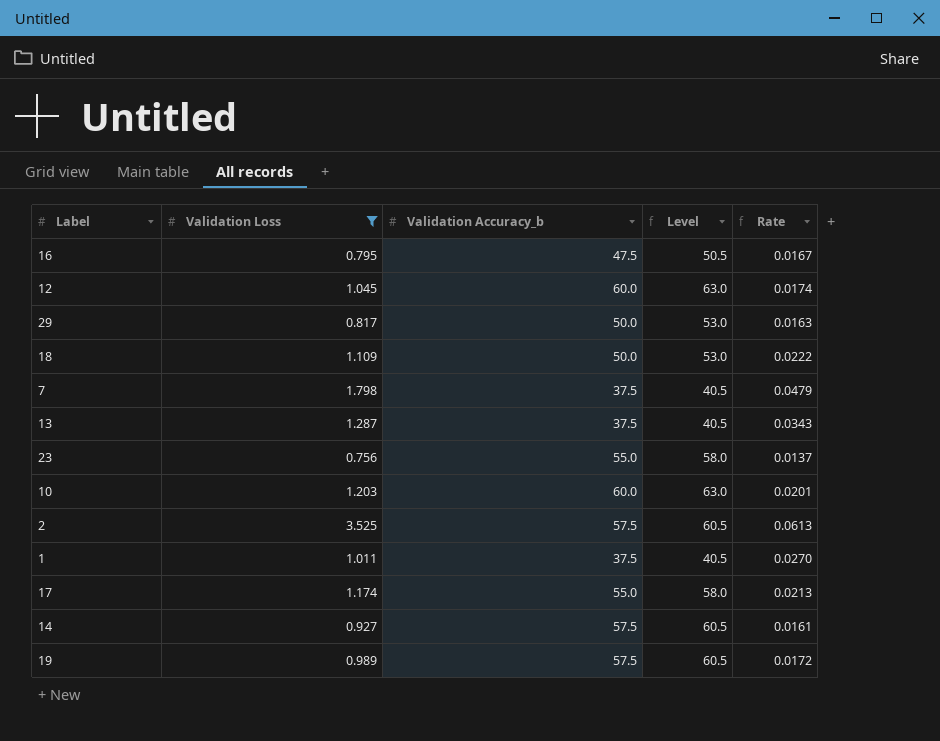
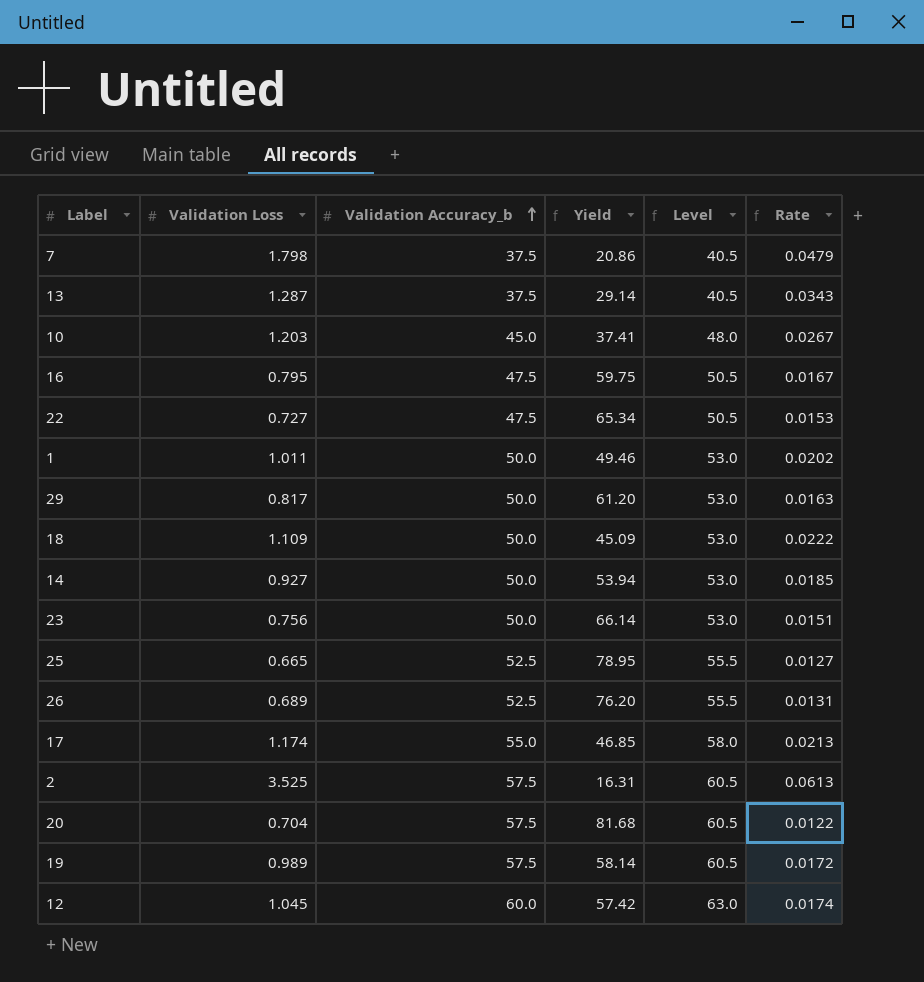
filter: Validation Loss >= 0.756 -> none
row order: none -> Validation Accuracy_b ascending
column Yield | formula: none -> [Validation Accuracy_b] / [Validation Loss]
10 | Validation Accuracy_b: 60.0 -> 45.0
10 | Level: 63.0 -> 48.0
10 | Rate: 0.0201 -> 0.0267
1 | Validation Accuracy_b: 37.5 -> 50.0
1 | Level: 40.5 -> 53.0
1 | Rate: 0.0270 -> 0.0202
14 | Validation Accuracy_b: 57.5 -> 50.0
14 | Level: 60.5 -> 53.0
14 | Rate: 0.0161 -> 0.0185
23 | Validation Accuracy_b: 55.0 -> 50.0
23 | Level: 58.0 -> 53.0
23 | Rate: 0.0137 -> 0.0151

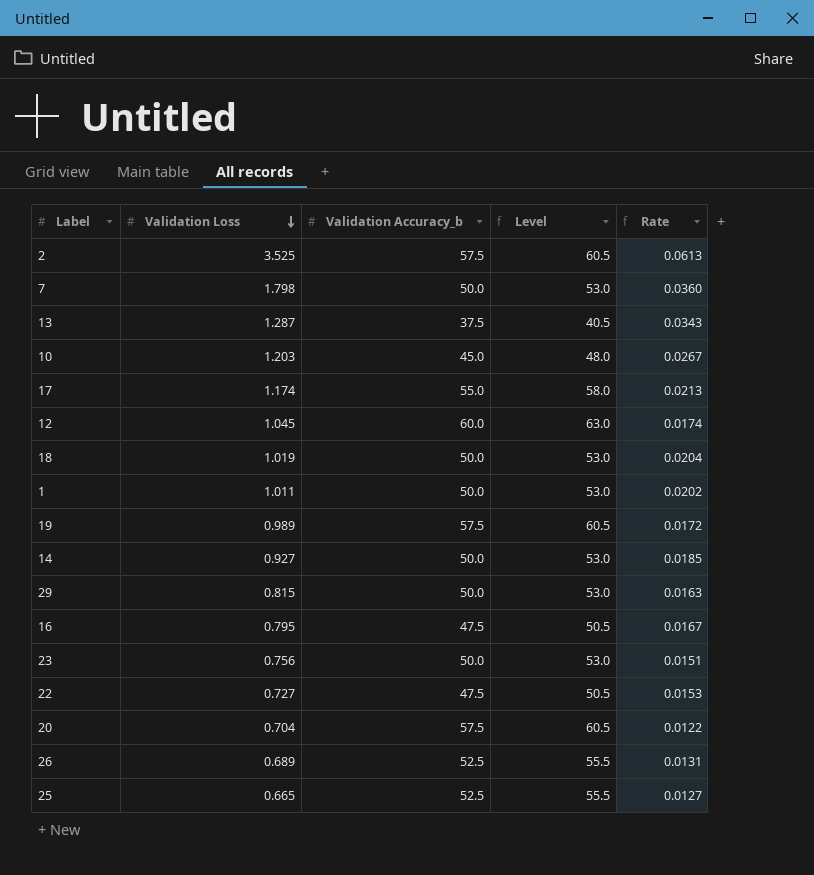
row order: Validation Accuracy_b ascending -> Validation Loss descending
column Yield | formula: [Validation Accuracy_b] / [Validation Loss] -> none
7 | Validation Accuracy_b: 37.5 -> 50.0
7 | Level: 40.5 -> 53.0
7 | Rate: 0.0479 -> 0.0360
18 | Validation Loss: 1.109 -> 1.019
18 | Rate: 0.0222 -> 0.0204
29 | Validation Loss: 0.817 -> 0.815

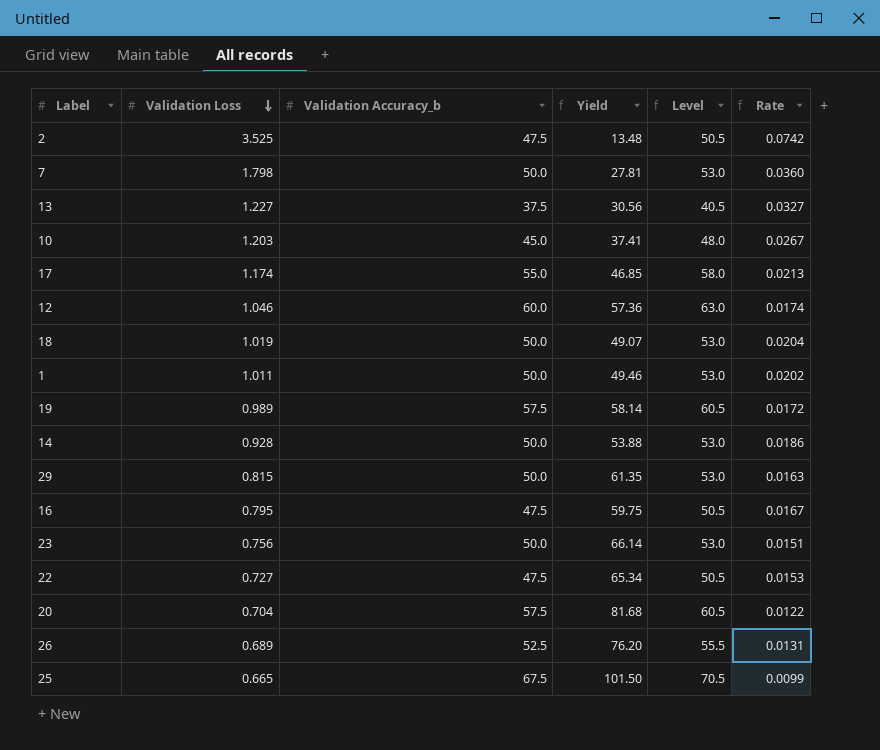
column Yield | formula: none -> [Validation Accuracy_b] / [Validation Loss]
2 | Validation Accuracy_b: 57.5 -> 47.5
2 | Level: 60.5 -> 50.5
2 | Rate: 0.0613 -> 0.0742
13 | Validation Loss: 1.287 -> 1.227
13 | Rate: 0.0343 -> 0.0327
12 | Validation Loss: 1.045 -> 1.046
14 | Validation Loss: 0.927 -> 0.928
14 | Rate: 0.0185 -> 0.0186
25 | Validation Accuracy_b: 52.5 -> 67.5
25 | Level: 55.5 -> 70.5
25 | Rate: 0.0127 -> 0.0099

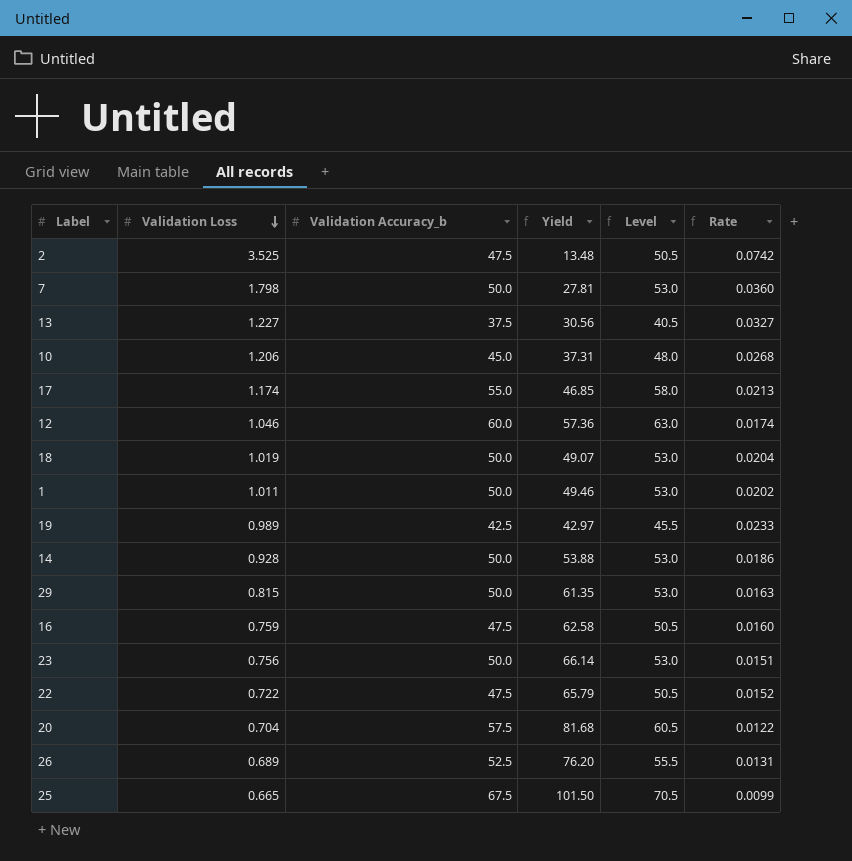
10 | Validation Loss: 1.203 -> 1.206
10 | Yield: 37.41 -> 37.31
10 | Rate: 0.0267 -> 0.0268
19 | Validation Accuracy_b: 57.5 -> 42.5
19 | Yield: 58.14 -> 42.97
19 | Level: 60.5 -> 45.5
19 | Rate: 0.0172 -> 0.0233
16 | Validation Loss: 0.795 -> 0.759
16 | Yield: 59.75 -> 62.58
16 | Rate: 0.0167 -> 0.0160
22 | Validation Loss: 0.727 -> 0.722
22 | Yield: 65.34 -> 65.79
22 | Rate: 0.0153 -> 0.0152

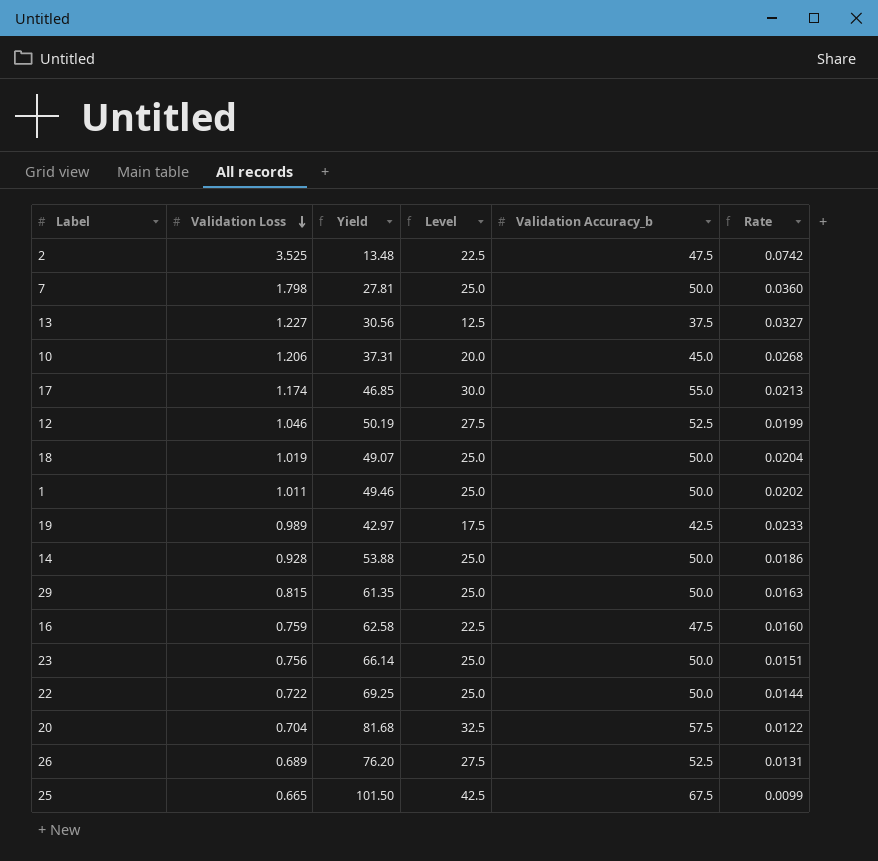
column Level | formula: [Validation Accuracy_b] + 3 -> [Validation Accuracy_b] - 25
column Validation Accuracy_b | position: 3 -> 5
12 | Yield: 57.36 -> 50.19
12 | Validation Accuracy_b: 60.0 -> 52.5
12 | Rate: 0.0174 -> 0.0199
22 | Yield: 65.79 -> 69.25
22 | Validation Accuracy_b: 47.5 -> 50.0
22 | Rate: 0.0152 -> 0.0144

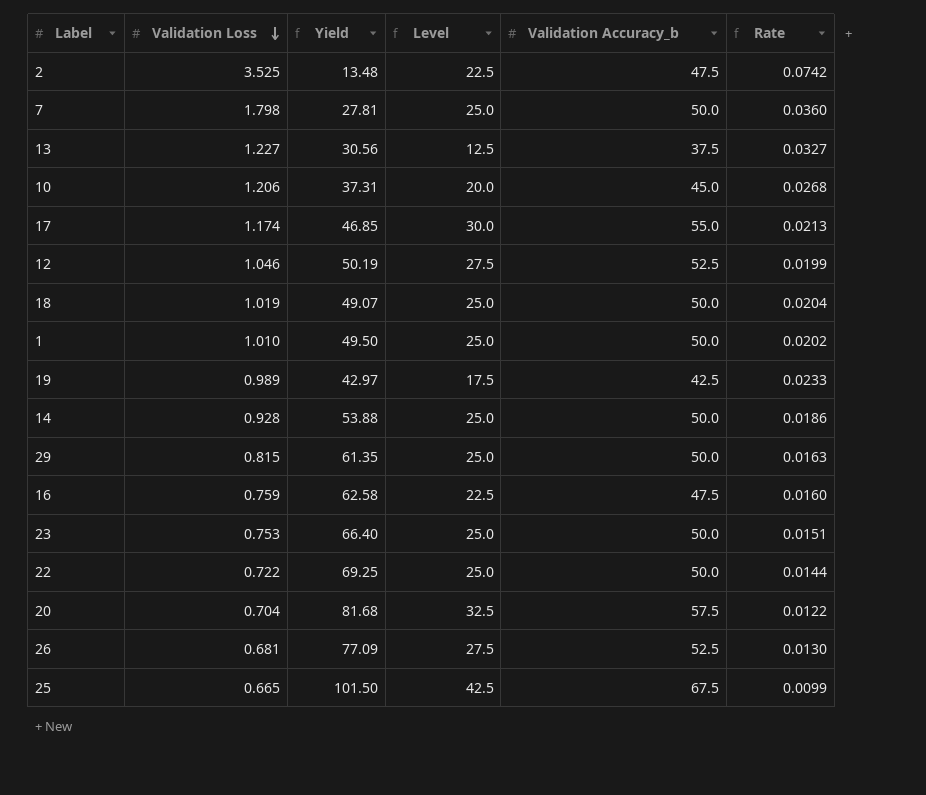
1 | Validation Loss: 1.011 -> 1.010
1 | Yield: 49.46 -> 49.50
23 | Validation Loss: 0.756 -> 0.753
23 | Yield: 66.14 -> 66.40
26 | Validation Loss: 0.689 -> 0.681
26 | Yield: 76.20 -> 77.09
26 | Rate: 0.0131 -> 0.0130

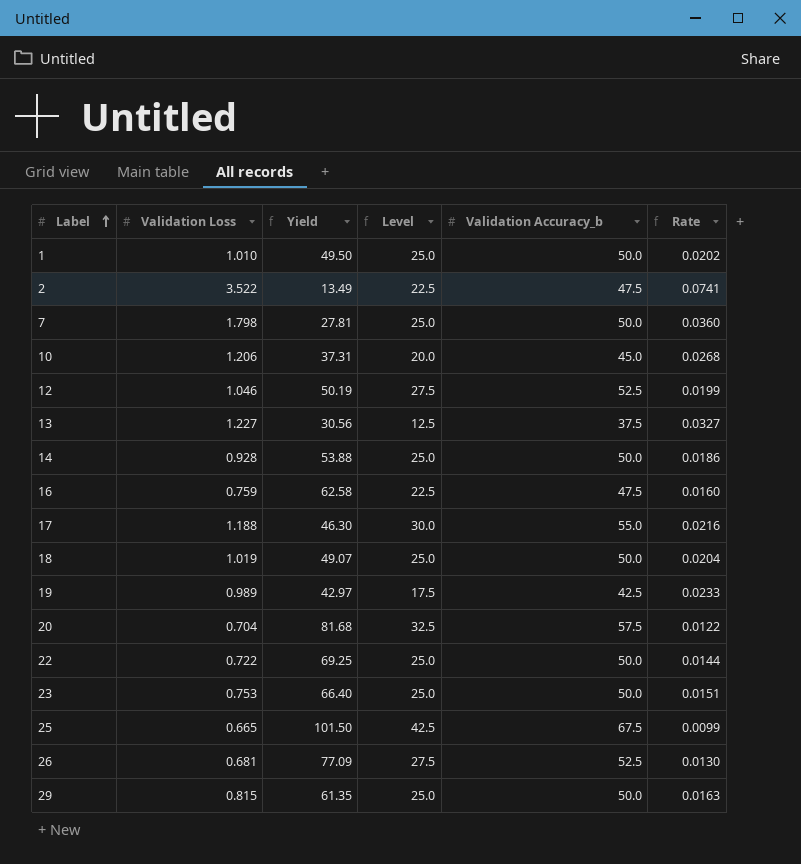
row order: Validation Loss descending -> Label ascending
2 | Validation Loss: 3.525 -> 3.522
2 | Yield: 13.48 -> 13.49
2 | Rate: 0.0742 -> 0.0741
17 | Validation Loss: 1.174 -> 1.188
17 | Yield: 46.85 -> 46.30
17 | Rate: 0.0213 -> 0.0216

